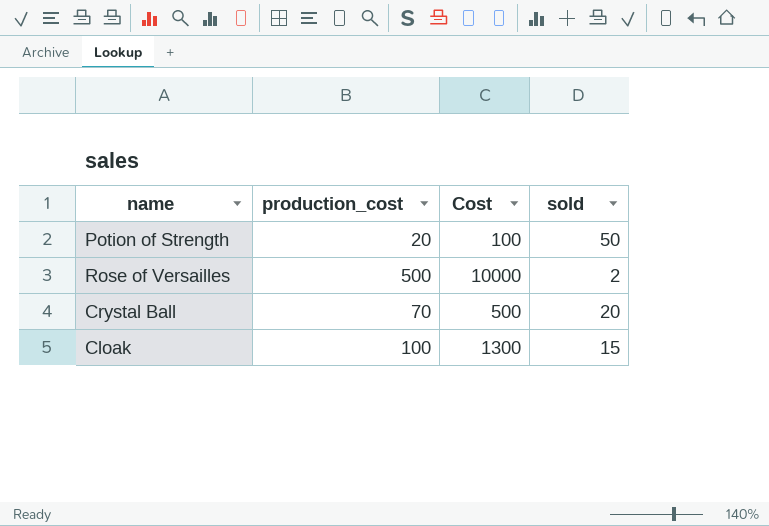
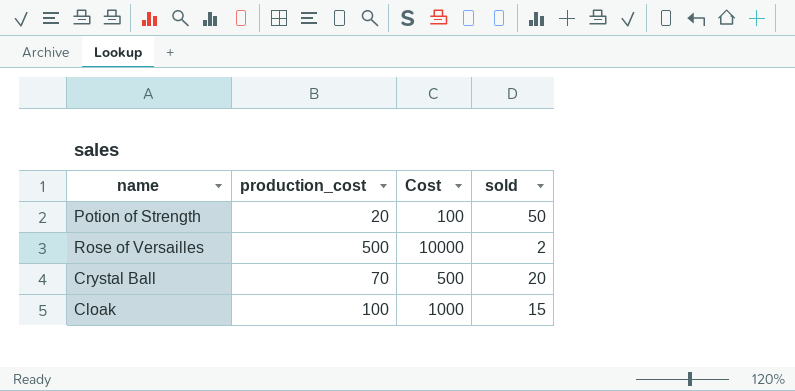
Cloak | Cost: 1300 -> 1000

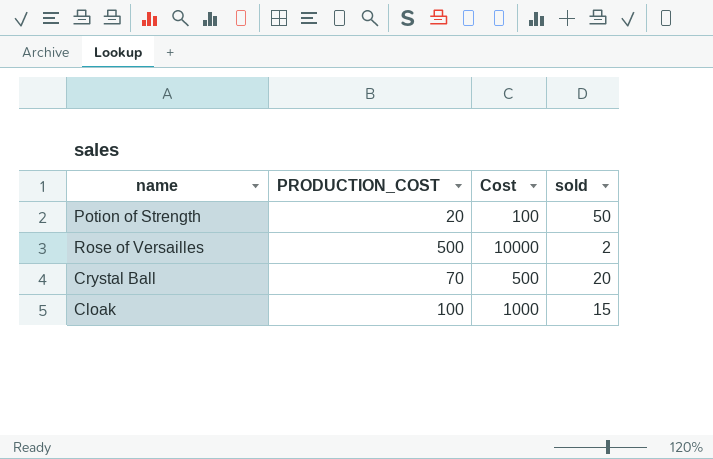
column name: production_cost -> PRODUCTION_COST

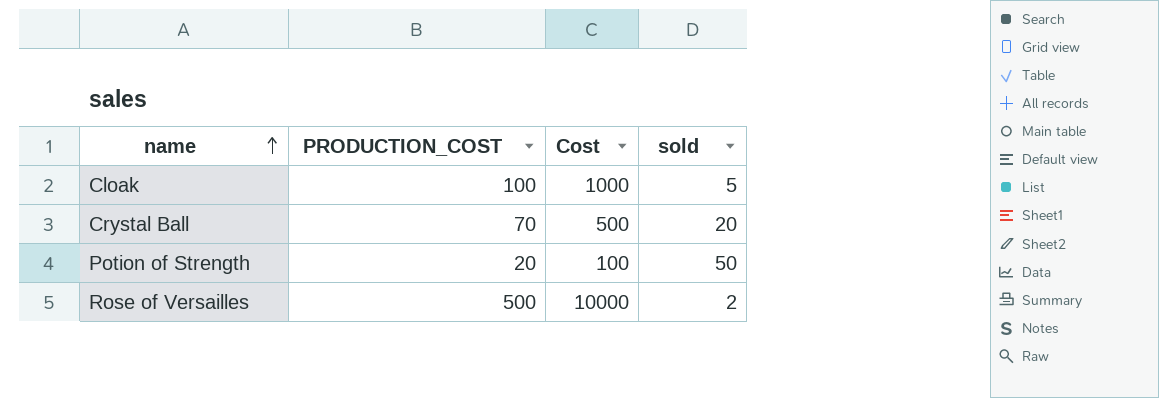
row order: none -> name ascending
Cloak | sold: 15 -> 5

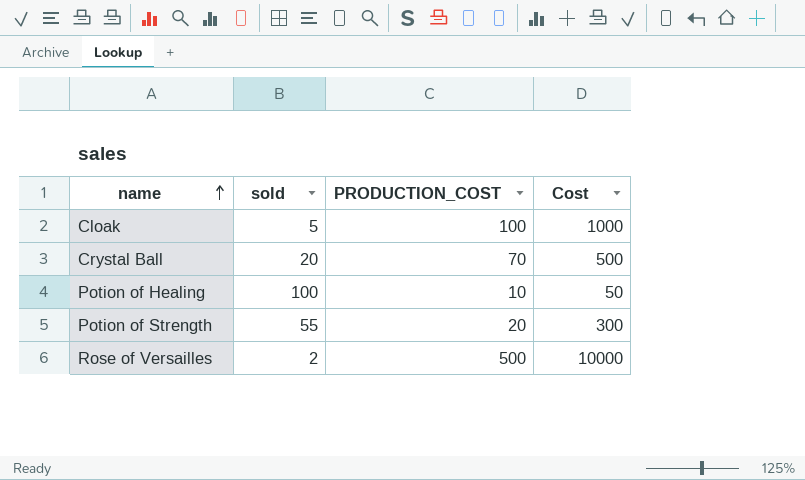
column sold | position: 4 -> 2
row Potion of Healing: none -> 100 | 10 | 50
Potion of Strength | sold: 50 -> 55
Potion of Strength | Cost: 100 -> 300

